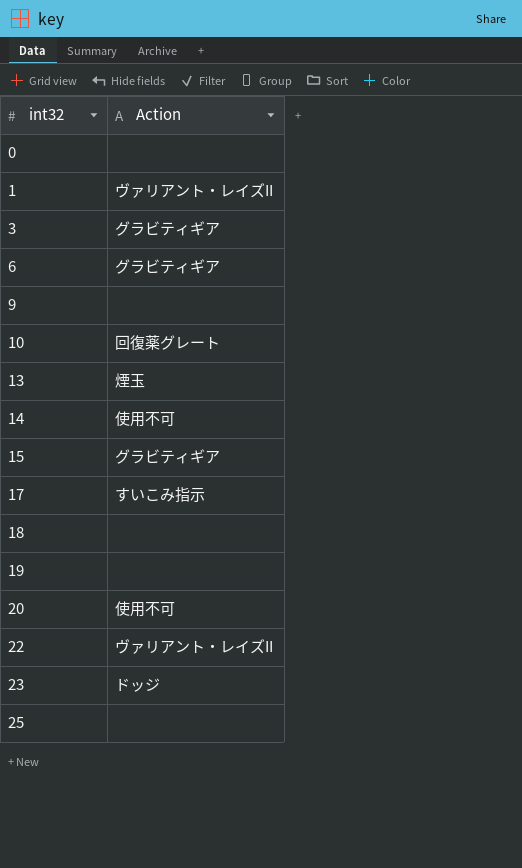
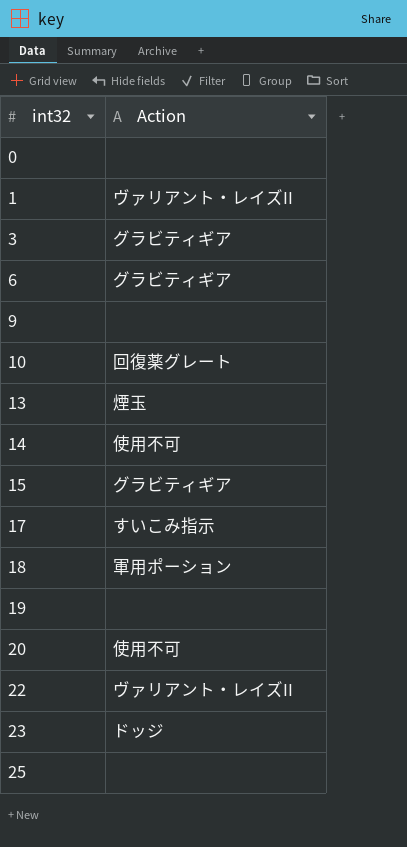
18 | Action: none -> 軍用ポーション

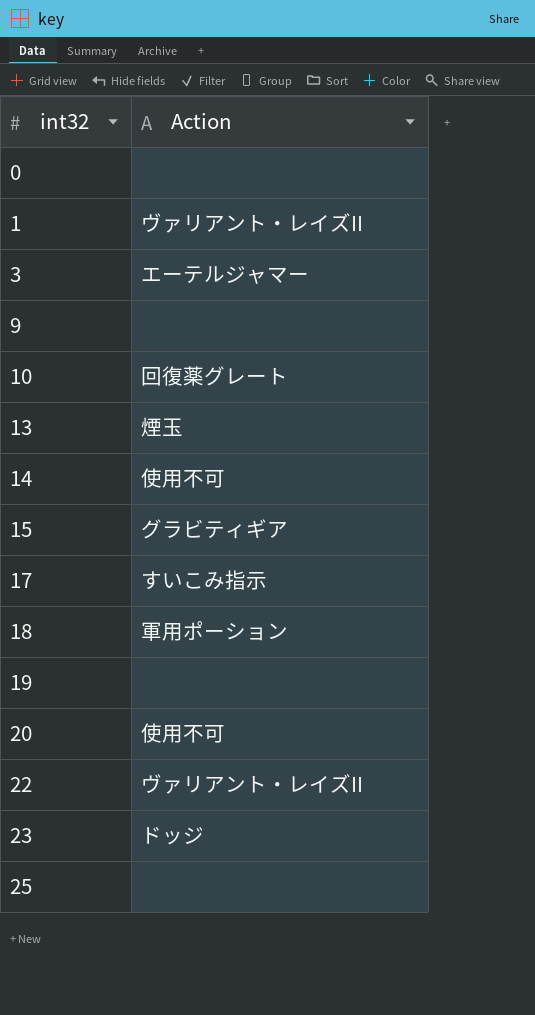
row 6: グラビティギア -> none
3 | Action: グラビティギア -> エーテルジャマー

